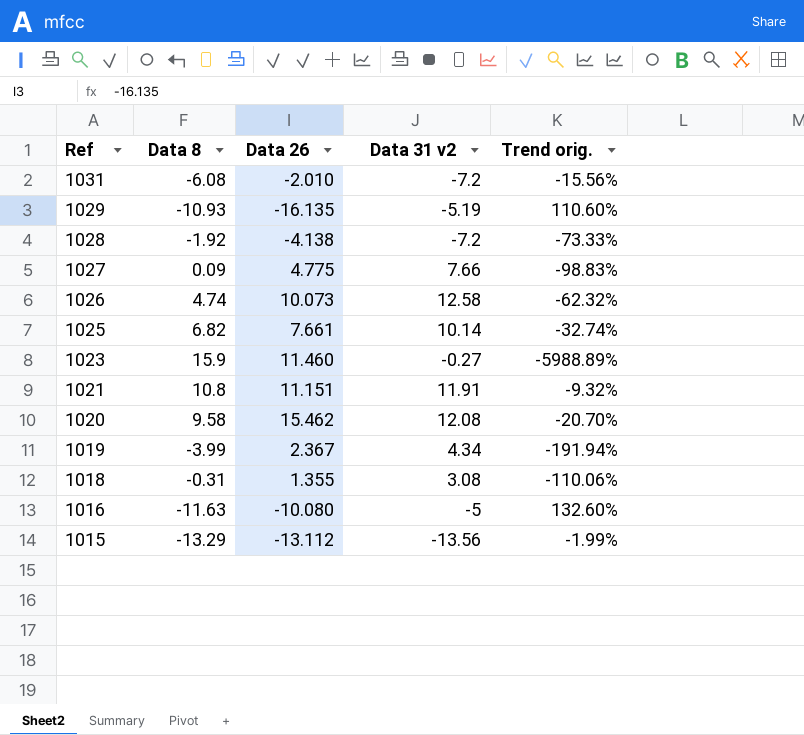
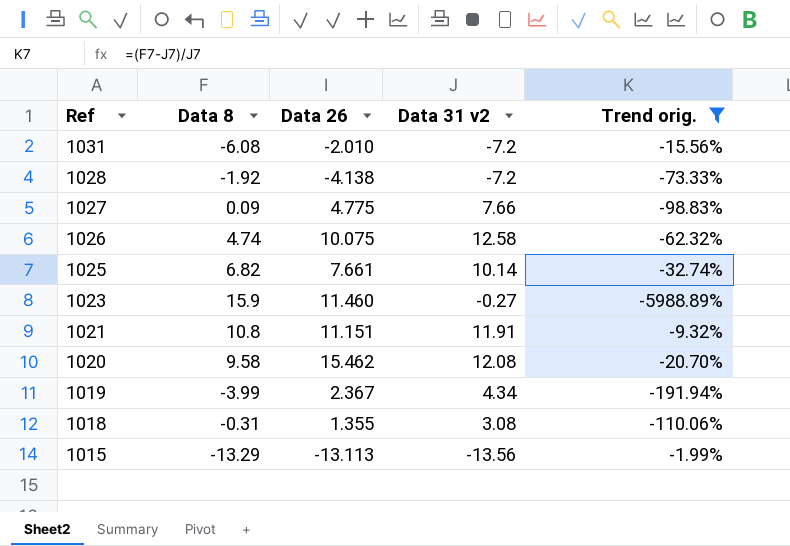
filter: none -> Trend orig. <= -1.99%
1026 | Data 26: 10.073 -> 10.075
1015 | Data 26: -13.112 -> -13.113

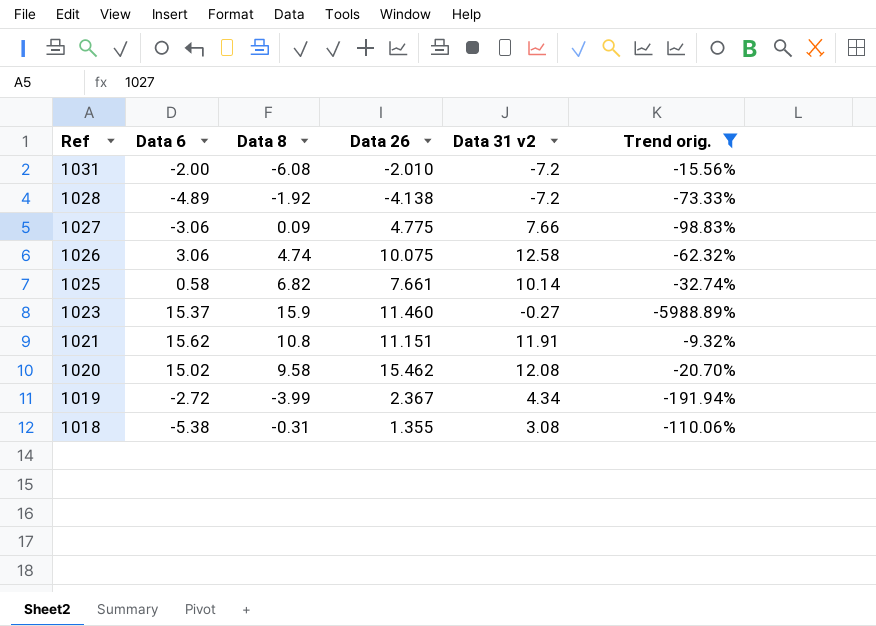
column Data 6 | position: none -> 2
row 1015: -13.29 | -13.113 | -13.56 | -1.99% -> none

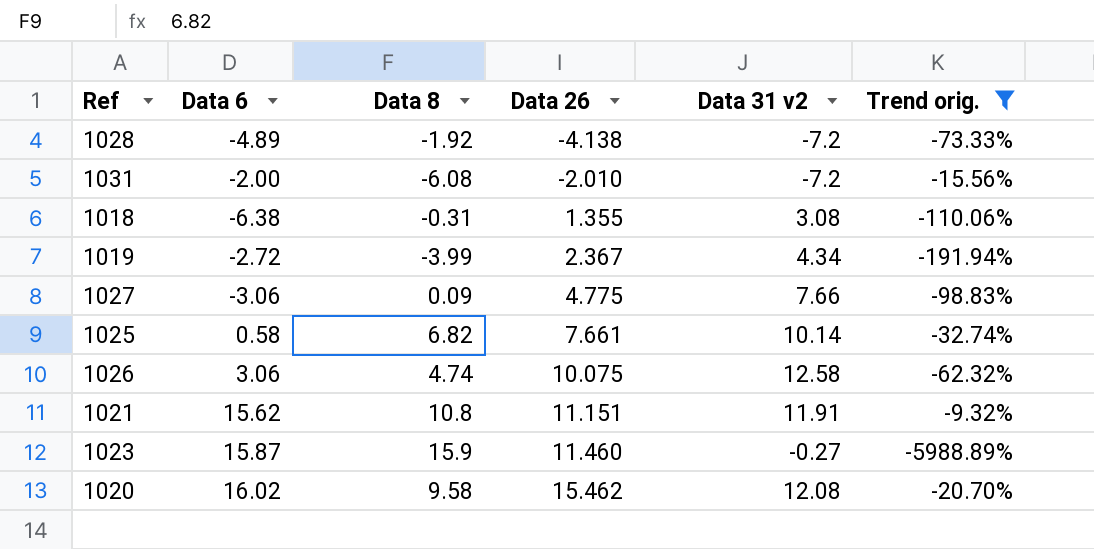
row order: Ref descending -> Data 26 ascending
1018 | Data 6: -5.38 -> -6.38
1023 | Data 6: 15.37 -> 15.87
1020 | Data 6: 15.02 -> 16.02

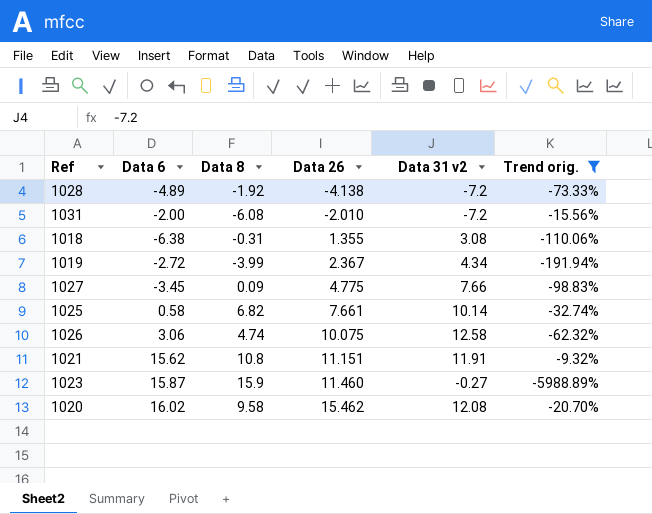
1027 | Data 6: -3.06 -> -3.45

